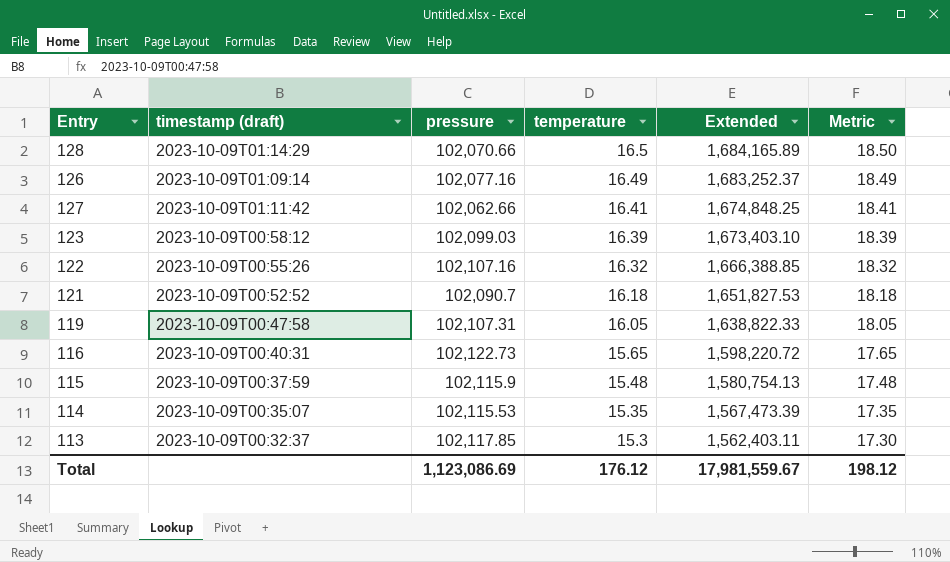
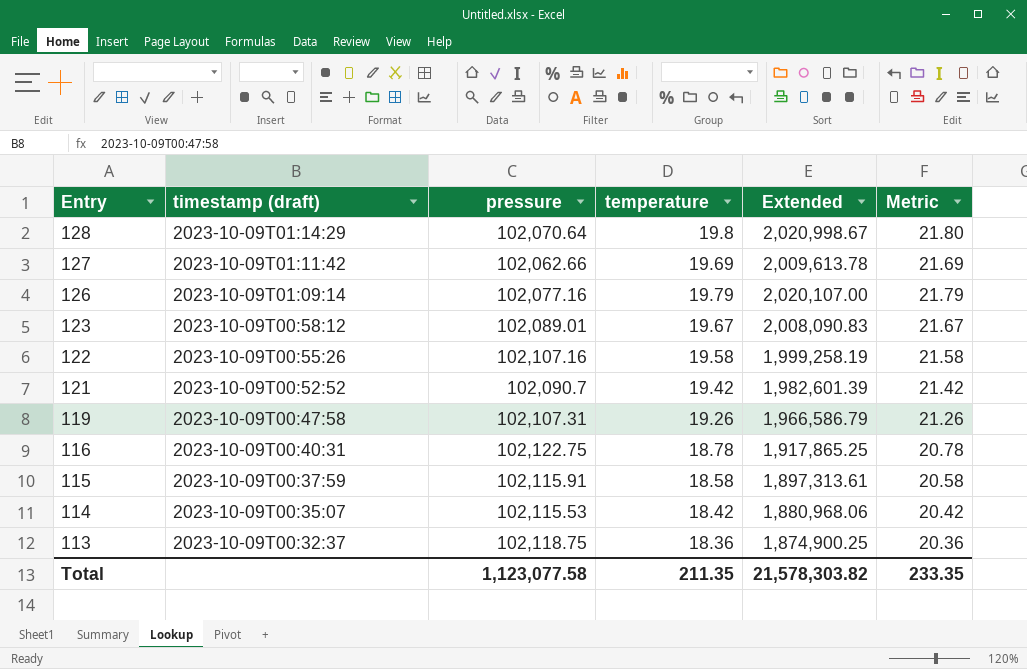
row order: temperature descending -> Entry descending
128 | pressure: 102,070.66 -> 102,070.64
128 | temperature: 16.5 -> 19.8
128 | Extended: 1,684,165.89 -> 2,020,998.67
128 | Metric: 18.50 -> 21.80
127 | temperature: 16.41 -> 19.69
127 | Extended: 1,674,848.25 -> 2,009,613.78
127 | Metric: 18.41 -> 21.69
126 | temperature: 16.49 -> 19.79
126 | Extended: 1,683,252.37 -> 2,020,107.00
126 | Metric: 18.49 -> 21.79
123 | pressure: 102,099.03 -> 102,089.01
123 | temperature: 16.39 -> 19.67
123 | Extended: 1,673,403.10 -> 2,008,090.83
123 | Metric: 18.39 -> 21.67
122 | temperature: 16.32 -> 19.58
122 | Extended: 1,666,388.85 -> 1,999,258.19
122 | Metric: 18.32 -> 21.58
121 | temperature: 16.18 -> 19.42
121 | Extended: 1,651,827.53 -> 1,982,601.39
121 | Metric: 18.18 -> 21.42
119 | temperature: 16.05 -> 19.26
119 | Extended: 1,638,822.33 -> 1,966,586.79
119 | Metric: 18.05 -> 21.26
116 | pressure: 102,122.73 -> 102,122.75
116 | temperature: 15.65 -> 18.78
116 | Extended: 1,598,220.72 -> 1,917,865.25
116 | Metric: 17.65 -> 20.78
115 | pressure: 102,115.9 -> 102,115.91
115 | temperature: 15.48 -> 18.58
115 | Extended: 1,580,754.13 -> 1,897,313.61
115 | Metric: 17.48 -> 20.58
114 | temperature: 15.35 -> 18.42
114 | Extended: 1,567,473.39 -> 1,880,968.06
114 | Metric: 17.35 -> 20.42
113 | pressure: 102,117.85 -> 102,118.75
113 | temperature: 15.3 -> 18.36
113 | Extended: 1,562,403.11 -> 1,874,900.25
113 | Metric: 17.30 -> 20.36
Total | pressure: 1,123,086.69 -> 1,123,077.58
Total | temperature: 176.12 -> 211.35
Total | Extended: 17,981,559.67 -> 21,578,303.82
Total | Metric: 198.12 -> 233.35

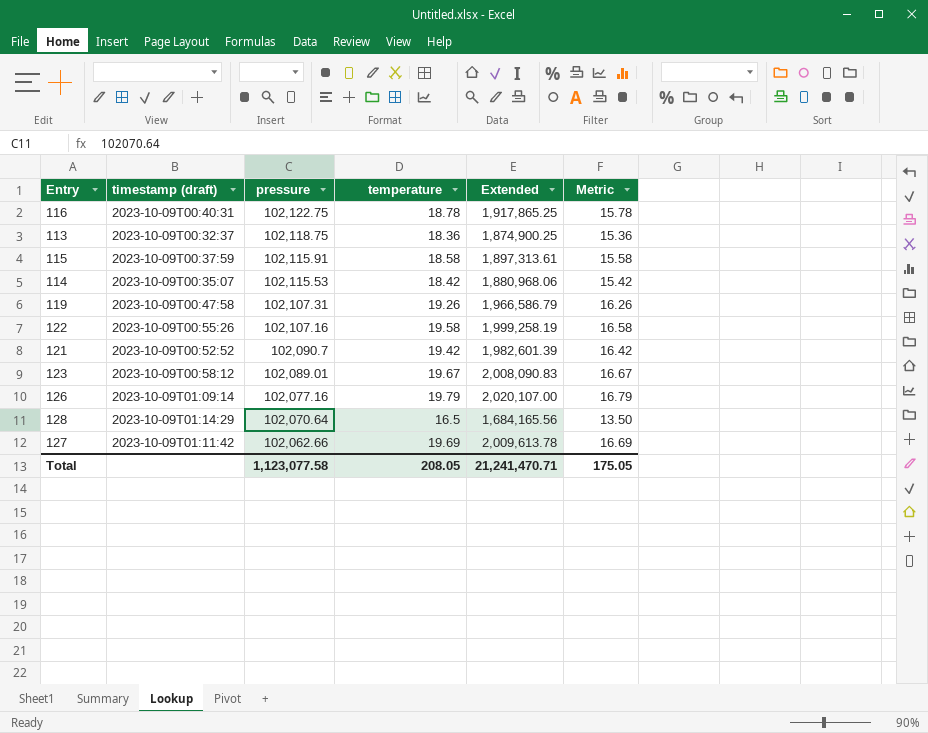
row order: Entry descending -> pressure descending
column Metric | formula: [temperature] + 2 -> [temperature] - 3
128 | temperature: 19.8 -> 16.5
128 | Extended: 2,020,998.67 -> 1,684,165.56
Total | temperature: 211.35 -> 208.05
Total | Extended: 21,578,303.82 -> 21,241,470.71
Total | Metric: 233.35 -> 175.05

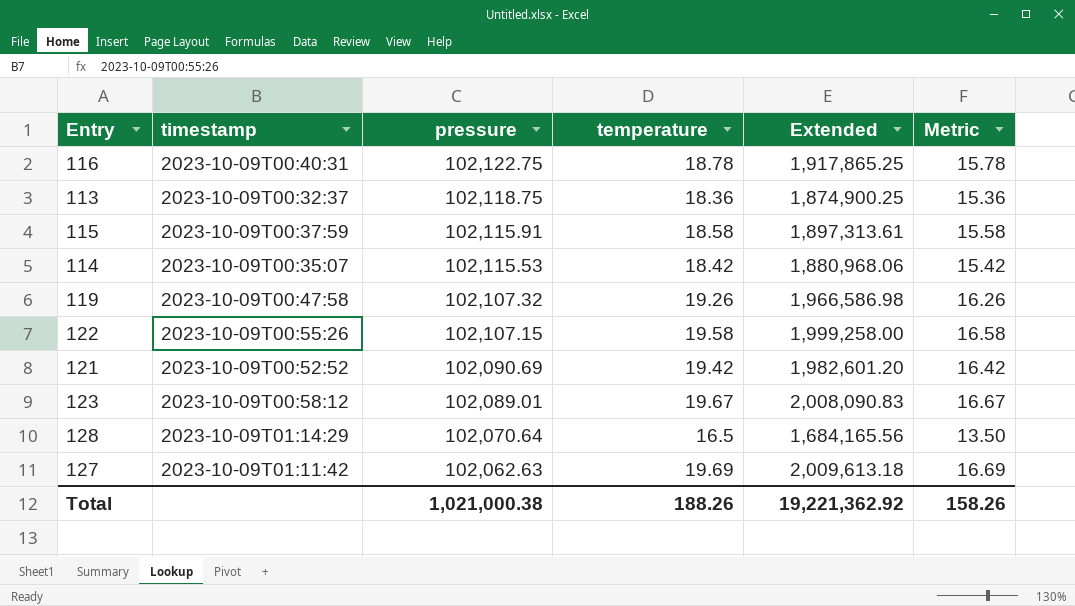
column name: timestamp (draft) -> timestamp
row 126: 2023-10-09T01:09:14 | 102,077.16 | 19.79 | 2,020,107.00 | 16.79 -> none
119 | pressure: 102,107.31 -> 102,107.32
119 | Extended: 1,966,586.79 -> 1,966,586.98
122 | pressure: 102,107.16 -> 102,107.15
122 | Extended: 1,999,258.19 -> 1,999,258.00
121 | pressure: 102,090.7 -> 102,090.69
121 | Extended: 1,982,601.39 -> 1,982,601.20
127 | pressure: 102,062.66 -> 102,062.63
127 | Extended: 2,009,613.78 -> 2,009,613.18
Total | pressure: 1,123,077.58 -> 1,021,000.38
Total | temperature: 208.05 -> 188.26
Total | Extended: 21,241,470.71 -> 19,221,362.92
Total | Metric: 175.05 -> 158.26

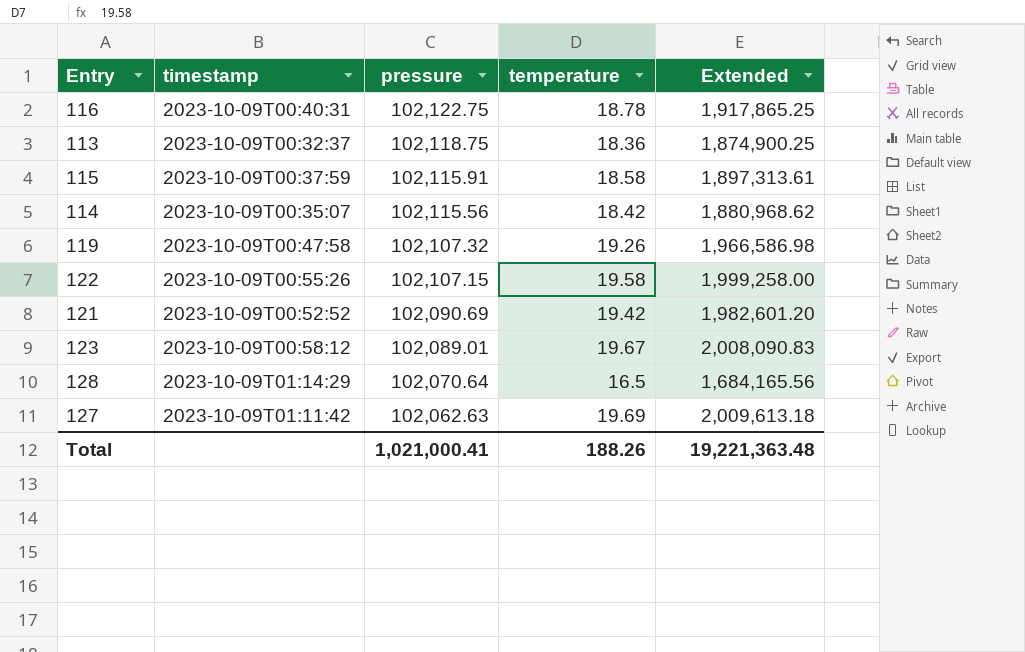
column Metric | formula: [temperature] - 3 -> none
114 | pressure: 102,115.53 -> 102,115.56
114 | Extended: 1,880,968.06 -> 1,880,968.62
Total | pressure: 1,021,000.38 -> 1,021,000.41
Total | Extended: 19,221,362.92 -> 19,221,363.48

